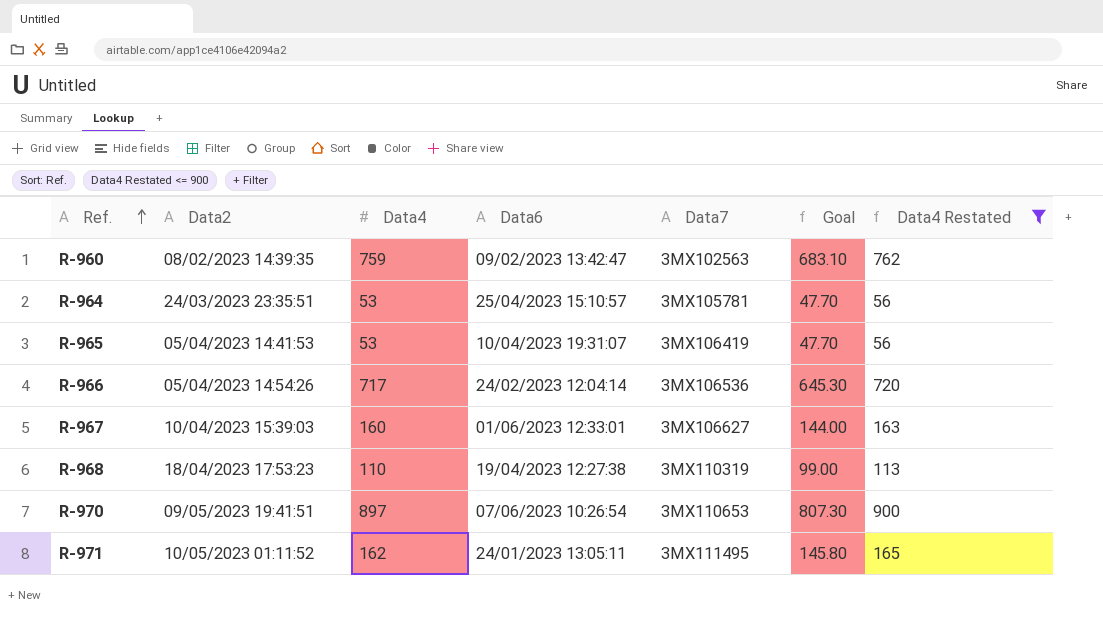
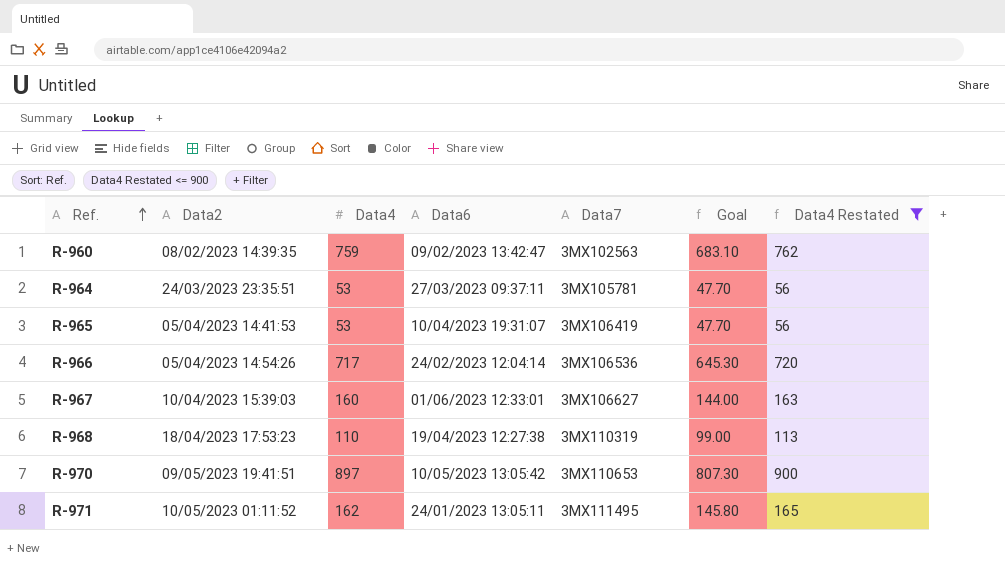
R-964 | Data6: 25/04/2023 15:10:57 -> 27/03/2023 09:37:11
R-970 | Data6: 07/06/2023 10:26:54 -> 10/05/2023 13:05:42

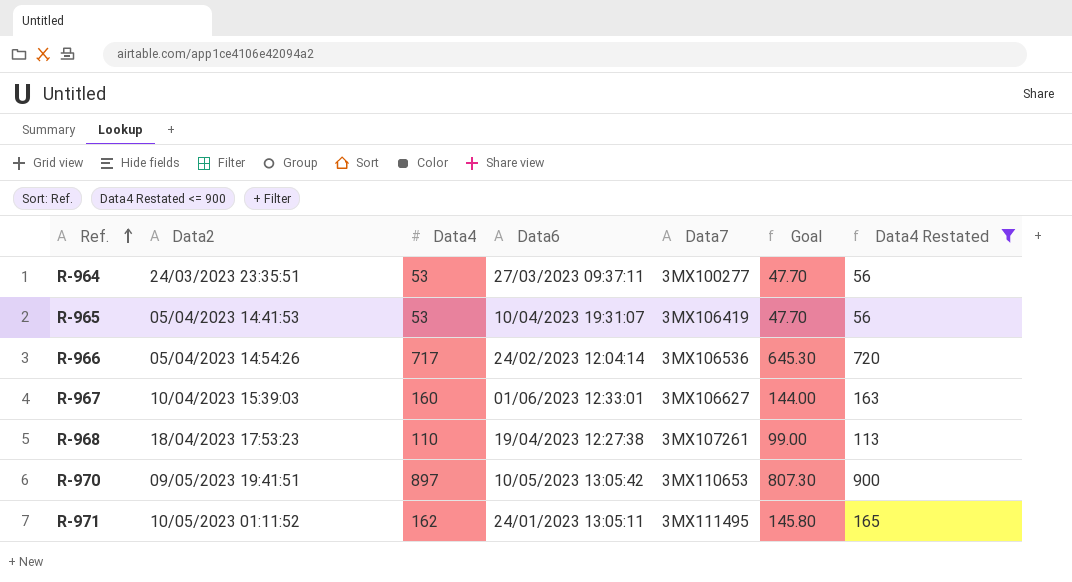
row R-960: 08/02/2023 14:39:35 | 759 | 09/02/2023 13:42:47 | 3MX102563 | 683.10 | 762 -> none
R-964 | Data7: 3MX105781 -> 3MX100277
R-968 | Data7: 3MX110319 -> 3MX107261

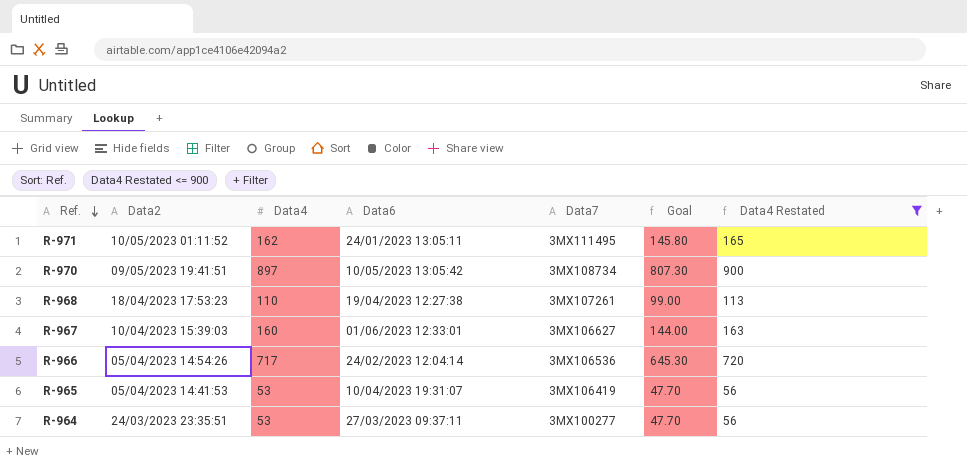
row order: Ref. ascending -> Ref. descending
R-970 | Data7: 3MX110653 -> 3MX108734

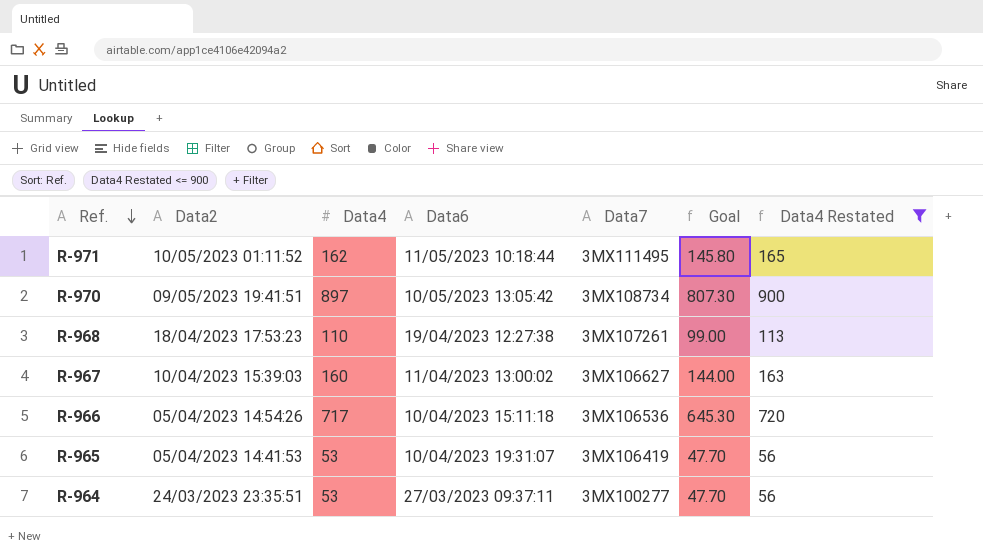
R-971 | Data6: 24/01/2023 13:05:11 -> 11/05/2023 10:18:44
R-967 | Data6: 01/06/2023 12:33:01 -> 11/04/2023 13:00:02
R-966 | Data6: 24/02/2023 12:04:14 -> 10/04/2023 15:11:18

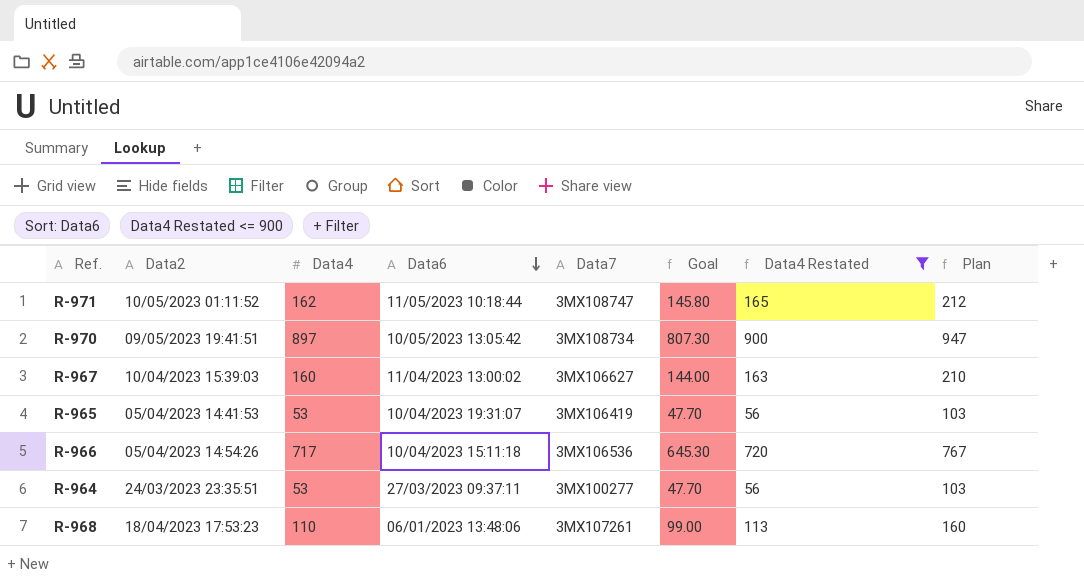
row order: Ref. descending -> Data6 descending
column Plan | formula: none -> [Data4] + 50
R-971 | Data7: 3MX111495 -> 3MX108747
R-968 | Data6: 19/04/2023 12:27:38 -> 06/01/2023 13:48:06

